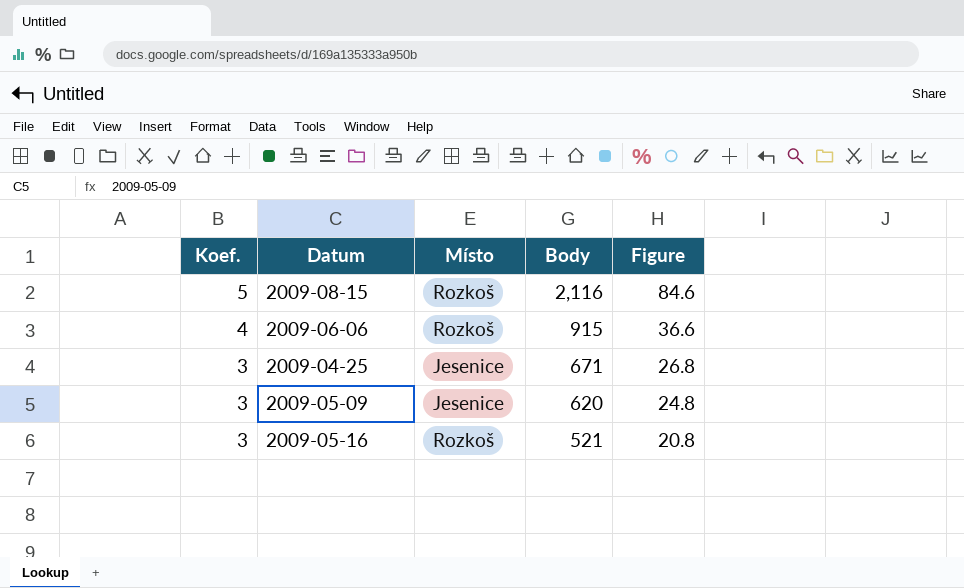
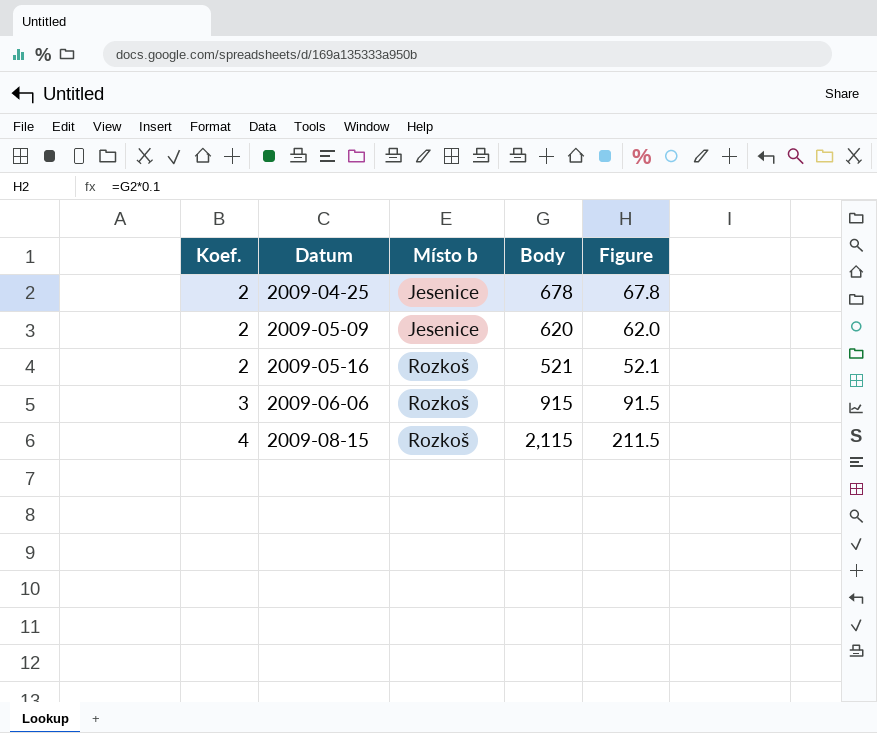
row order: Koef. descending -> Koef. ascending
column name: Místo -> Místo b
column Figure | formula: [Body] * 0.04 -> [Body] * 0.1
2009-04-25 | Koef.: 3 -> 2
2009-04-25 | Body: 671 -> 678
2009-05-09 | Koef.: 3 -> 2
2009-05-16 | Koef.: 3 -> 2
2009-06-06 | Koef.: 4 -> 3
2009-08-15 | Koef.: 5 -> 4
2009-08-15 | Body: 2,116 -> 2,115

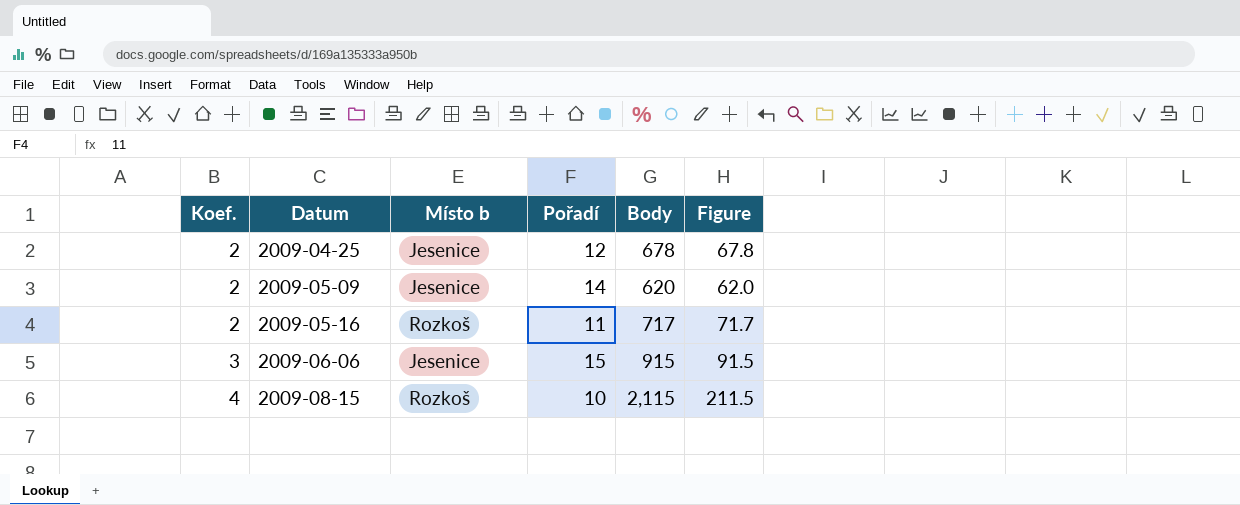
column Pořadí | position: none -> 4
2009-05-16 | Body: 521 -> 717
2009-05-16 | Figure: 52.1 -> 71.7
2009-06-06 | Místo b: Rozkoš -> Jesenice

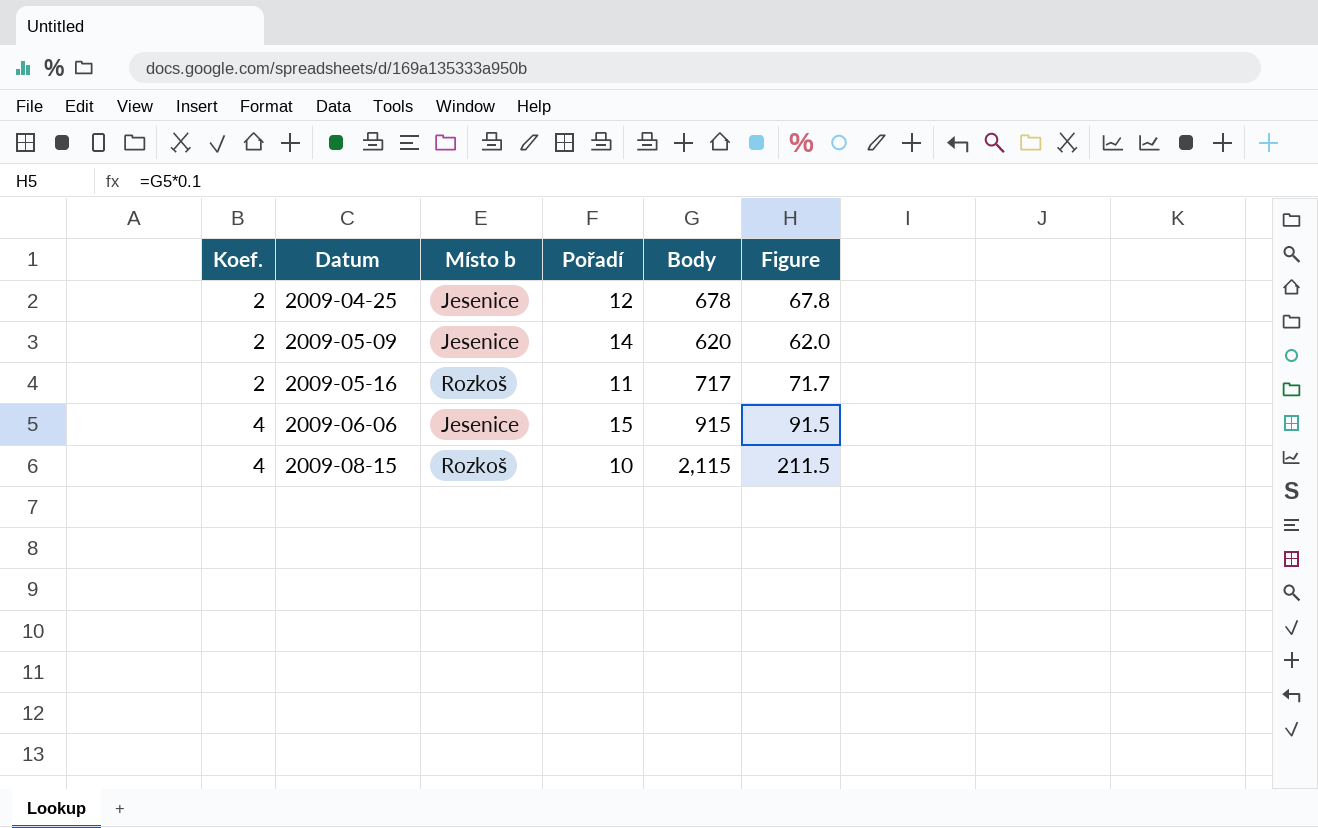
2009-06-06 | Koef.: 3 -> 4

